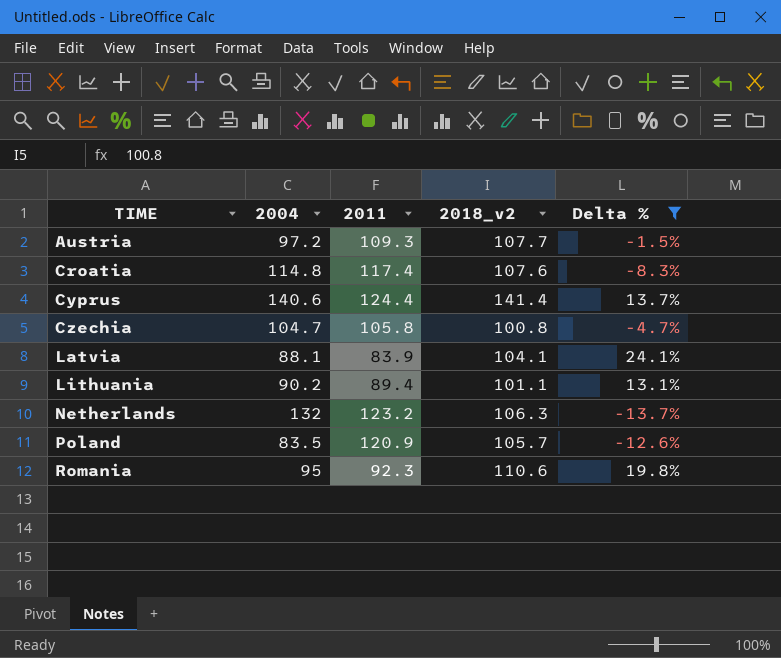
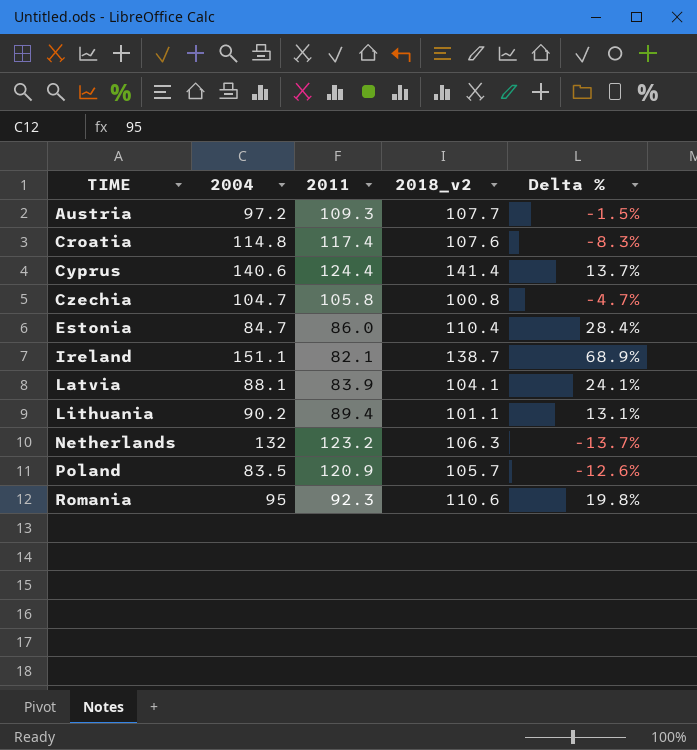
filter: Delta % <= 24.1% -> none

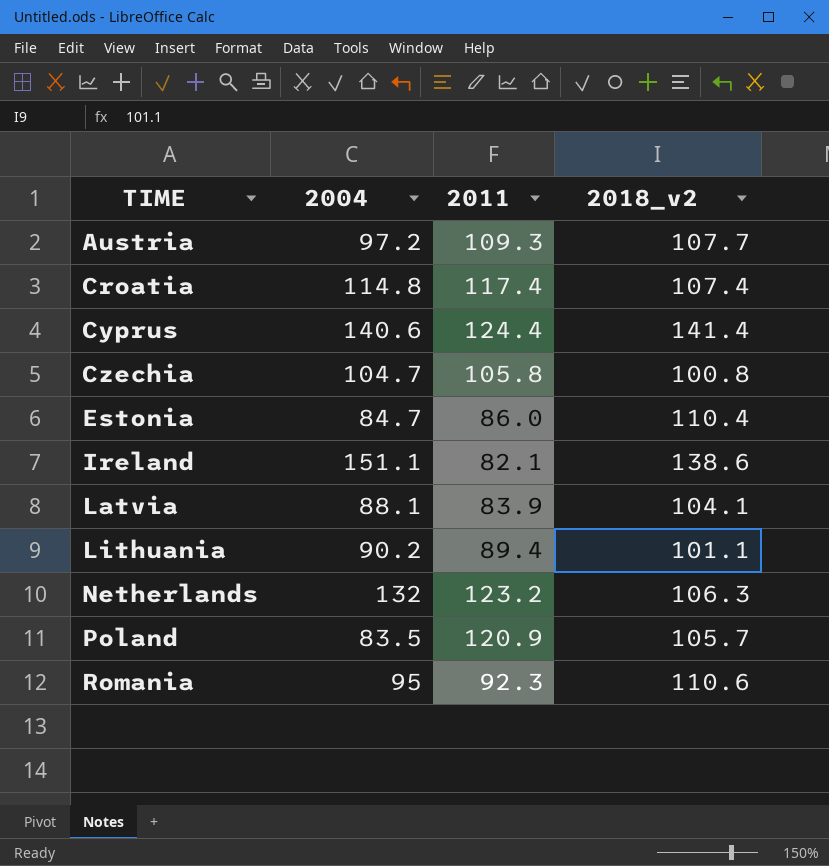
column Delta % | formula: ([2018_v2] - [2011]) / [2011] -> none
Croatia | 2018_v2: 107.6 -> 107.4
Ireland | 2018_v2: 138.7 -> 138.6

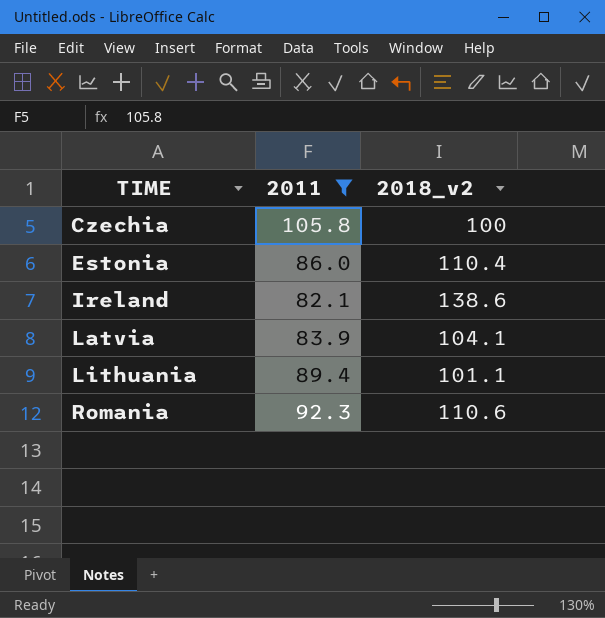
filter: none -> 2011 <= 105.8
column 2004 | position: 2 -> none
Czechia | 2018_v2: 100.8 -> 100

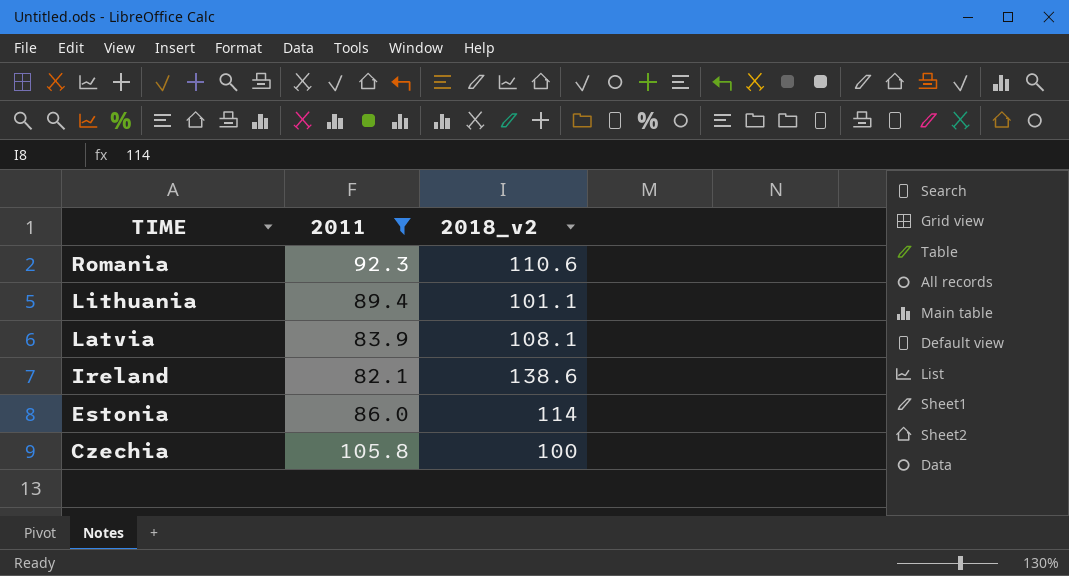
row order: TIME ascending -> TIME descending
Latvia | 2018_v2: 104.1 -> 108.1
Estonia | 2018_v2: 110.4 -> 114

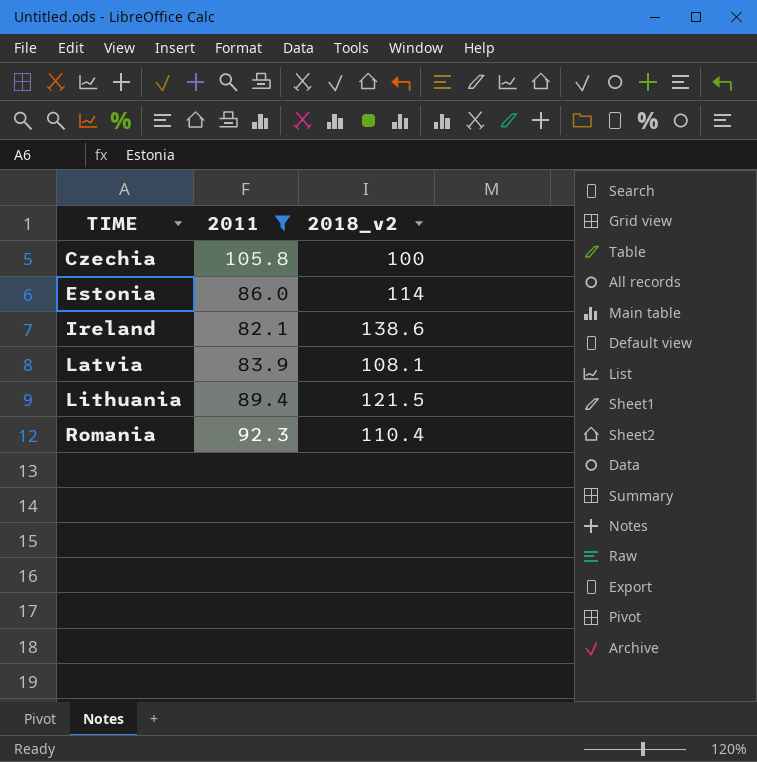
row order: TIME descending -> TIME ascending
Lithuania | 2018_v2: 101.1 -> 121.5
Romania | 2018_v2: 110.6 -> 110.4

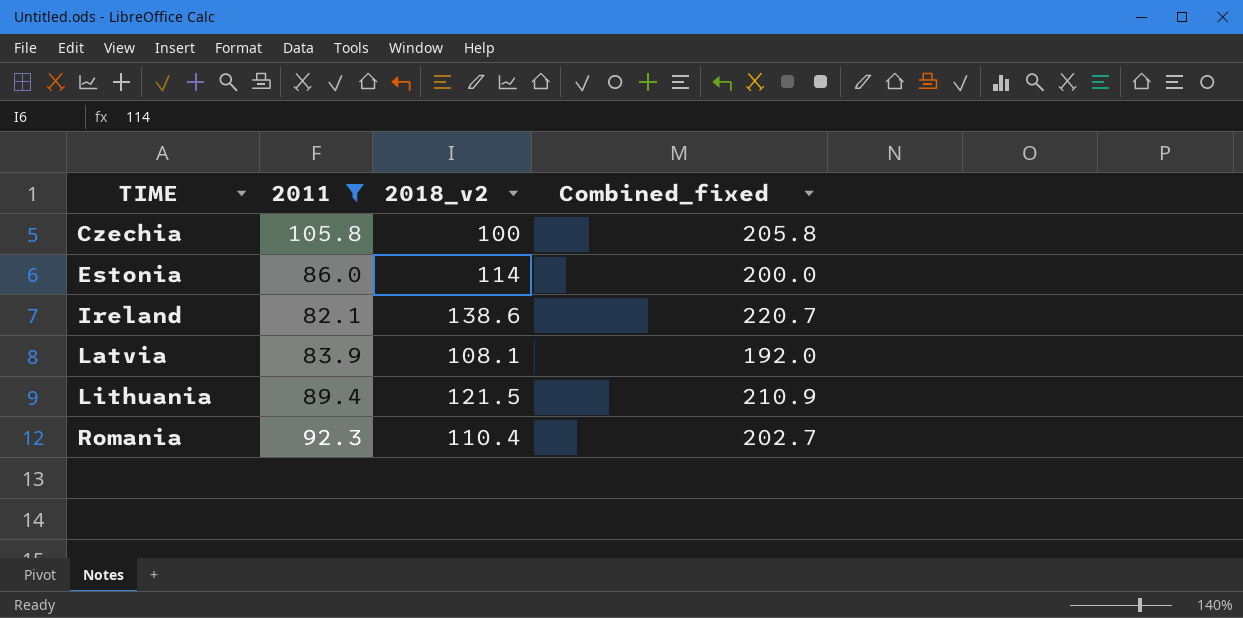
column Combined_fixed | formula: none -> [2011] + [2018_v2]

